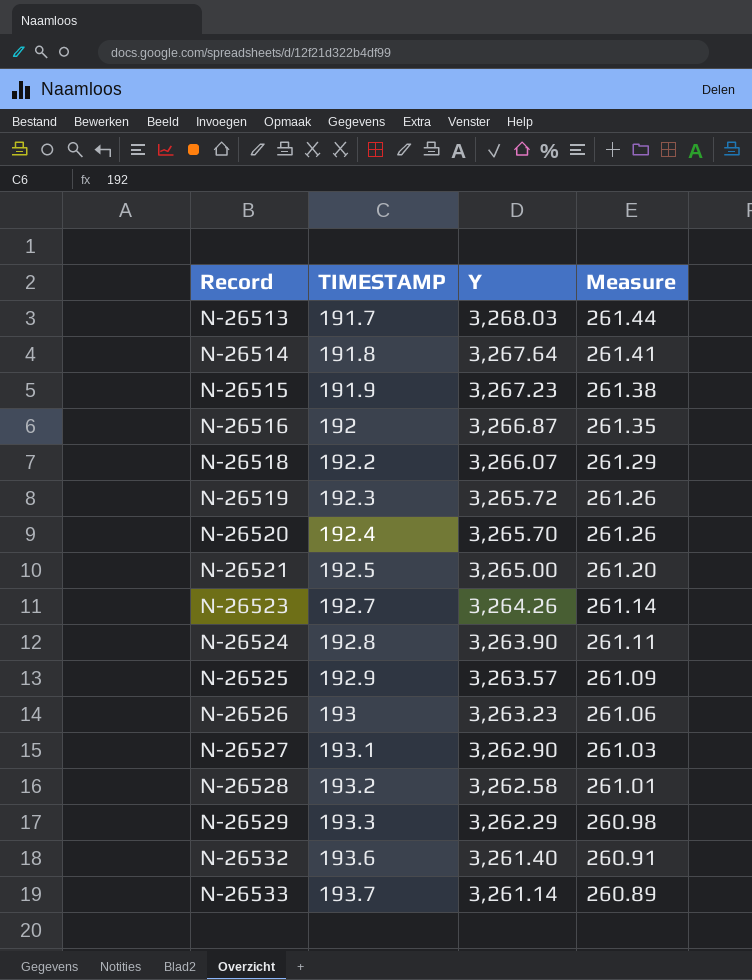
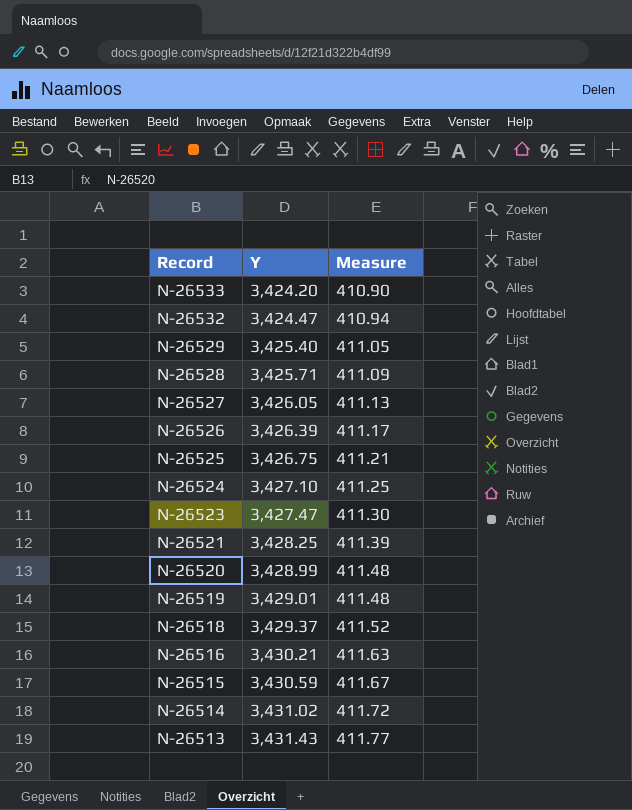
row order: Record ascending -> Record descending
column TIMESTAMP | position: 2 -> none
column Measure | formula: [Y] * 0.08 -> [Y] * 0.12
N-26533 | Y: 3,261.14 -> 3,424.20
N-26532 | Y: 3,261.40 -> 3,424.47
N-26529 | Y: 3,262.29 -> 3,425.40
N-26528 | Y: 3,262.58 -> 3,425.71
N-26527 | Y: 3,262.90 -> 3,426.05
N-26526 | Y: 3,263.23 -> 3,426.39
N-26525 | Y: 3,263.57 -> 3,426.75
N-26524 | Y: 3,263.90 -> 3,427.10
N-26523 | Y: 3,264.26 -> 3,427.47
N-26521 | Y: 3,265.00 -> 3,428.25
N-26520 | Y: 3,265.70 -> 3,428.99
N-26519 | Y: 3,265.72 -> 3,429.01
N-26518 | Y: 3,266.07 -> 3,429.37
N-26516 | Y: 3,266.87 -> 3,430.21
N-26515 | Y: 3,267.23 -> 3,430.59
N-26514 | Y: 3,267.64 -> 3,431.02
N-26513 | Y: 3,268.03 -> 3,431.43

